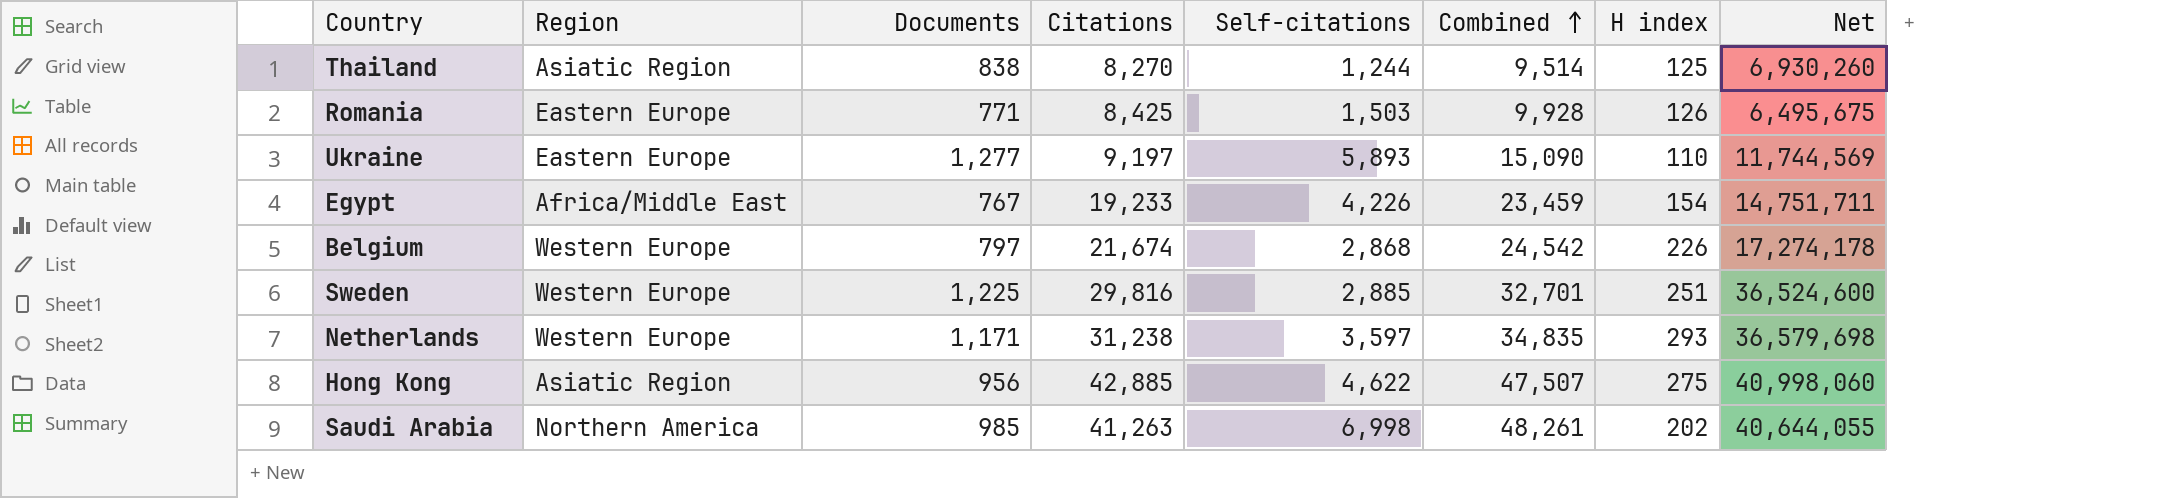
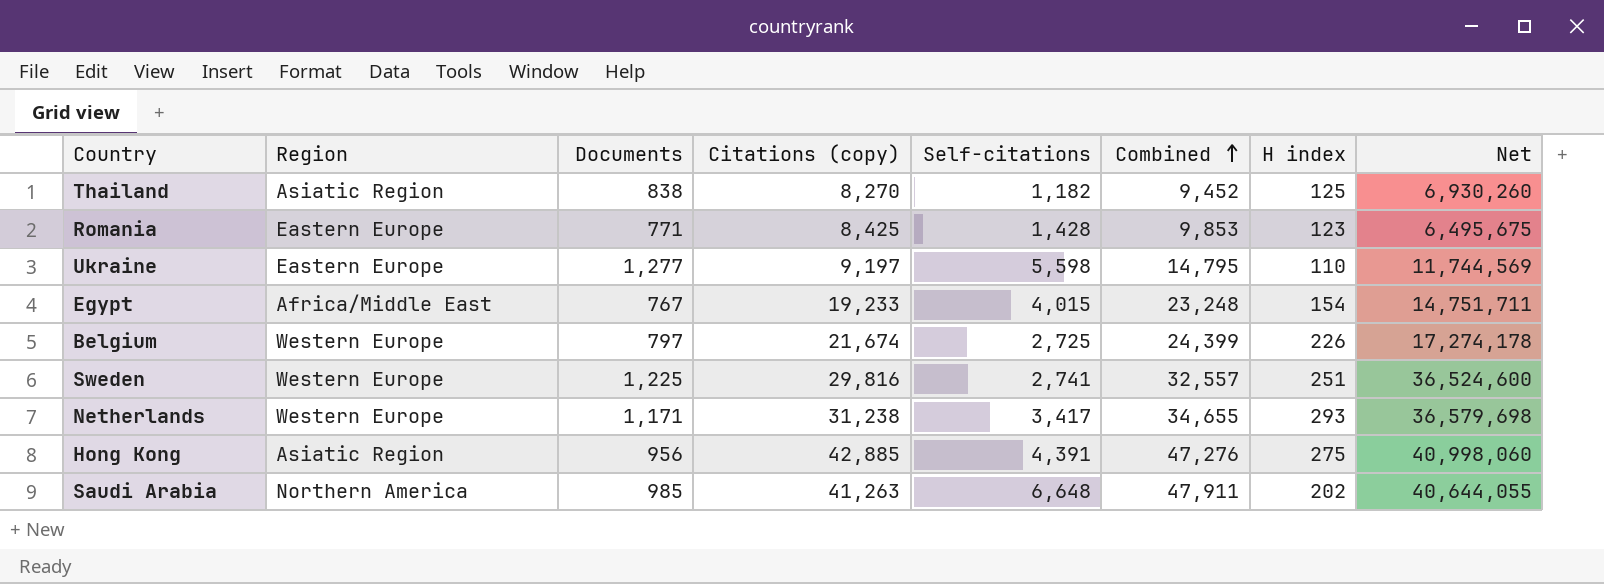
column name: Citations -> Citations (copy)
Thailand | Self-citations: 1,244 -> 1,182
Thailand | Combined: 9,514 -> 9,452
Romania | Self-citations: 1,503 -> 1,428
Romania | Combined: 9,928 -> 9,853
Romania | H index: 126 -> 123
Ukraine | Self-citations: 5,893 -> 5,598
Ukraine | Combined: 15,090 -> 14,795
Egypt | Self-citations: 4,226 -> 4,015
Egypt | Combined: 23,459 -> 23,248
Belgium | Self-citations: 2,868 -> 2,725
Belgium | Combined: 24,542 -> 24,399
Sweden | Self-citations: 2,885 -> 2,741
Sweden | Combined: 32,701 -> 32,557
Netherlands | Self-citations: 3,597 -> 3,417
Netherlands | Combined: 34,835 -> 34,655
Hong Kong | Self-citations: 4,622 -> 4,391
Hong Kong | Combined: 47,507 -> 47,276
Saudi Arabia | Self-citations: 6,998 -> 6,648
Saudi Arabia | Combined: 48,261 -> 47,911

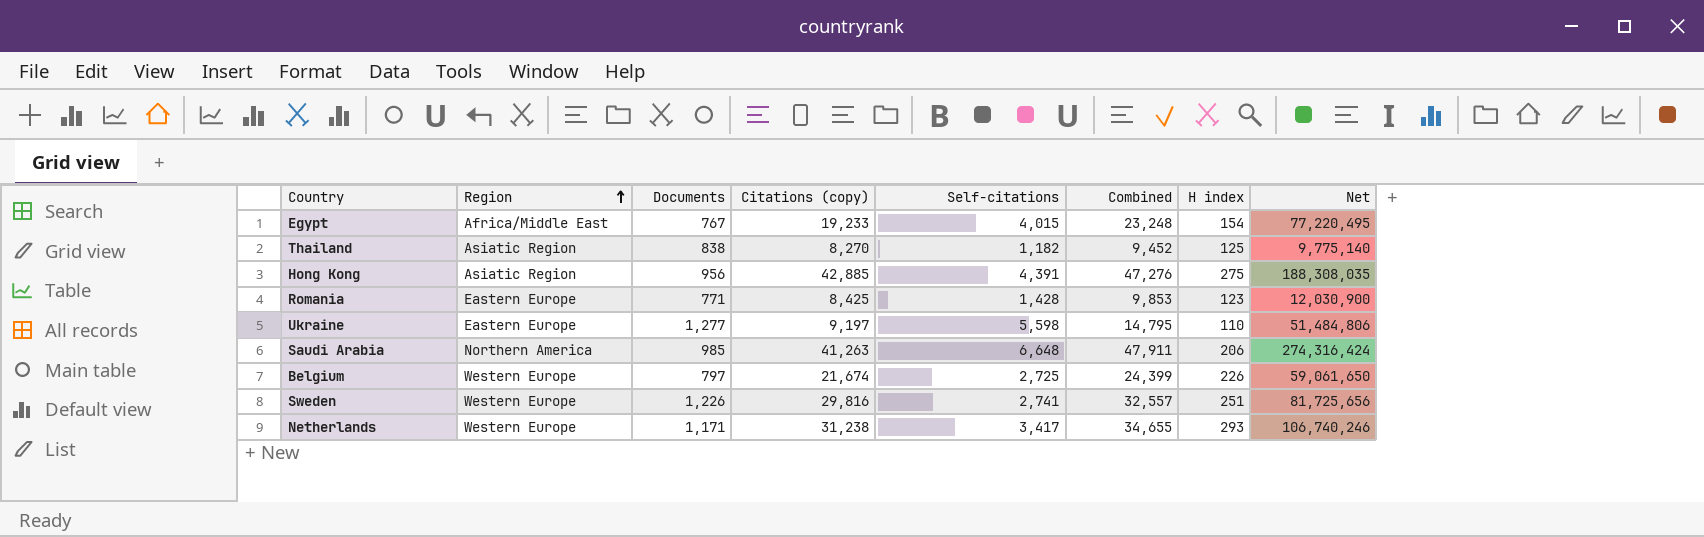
row order: Combined ascending -> Region ascending
column Net | formula: [Documents] * [Citations (copy)] -> [Citations (copy)] * [Self-citations]
Saudi Arabia | H index: 202 -> 206
Sweden | Documents: 1,225 -> 1,226

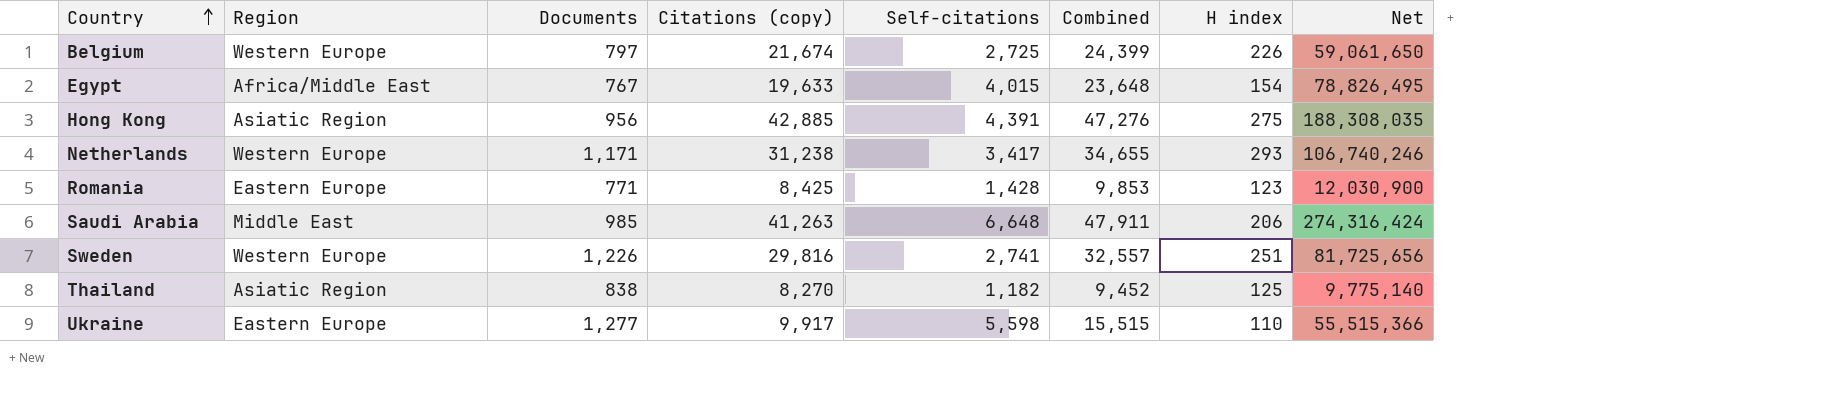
row order: Region ascending -> Country ascending
Egypt | Citations (copy): 19,233 -> 19,633
Egypt | Combined: 23,248 -> 23,648
Egypt | Net: 77,220,495 -> 78,826,495
Saudi Arabia | Region: Northern America -> Middle East
Ukraine | Citations (copy): 9,197 -> 9,917
Ukraine | Combined: 14,795 -> 15,515
Ukraine | Net: 51,484,806 -> 55,515,366

